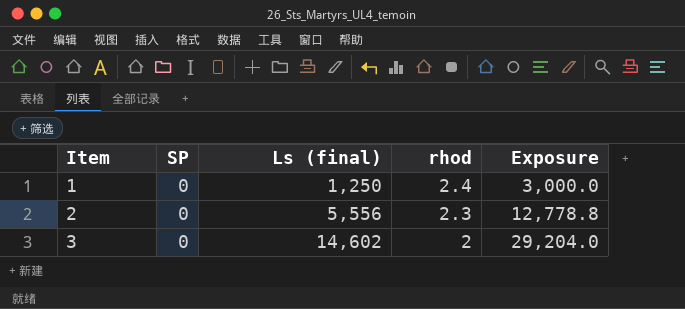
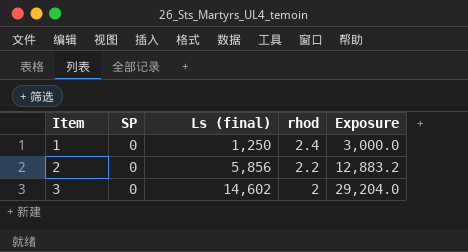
2 | Ls (final): 5,556 -> 5,856
2 | rhod: 2.3 -> 2.2
2 | Exposure: 12,778.8 -> 12,883.2

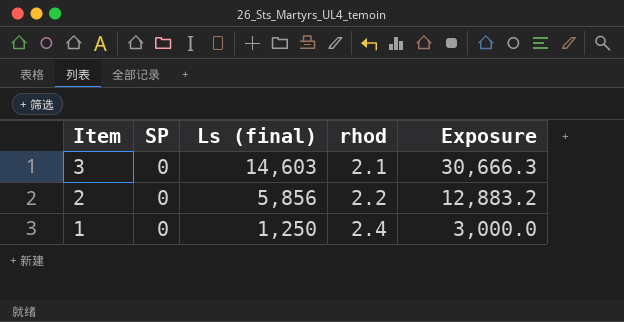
row order: Item ascending -> Item descending
3 | Ls (final): 14,602 -> 14,603
3 | rhod: 2 -> 2.1
3 | Exposure: 29,204.0 -> 30,666.3

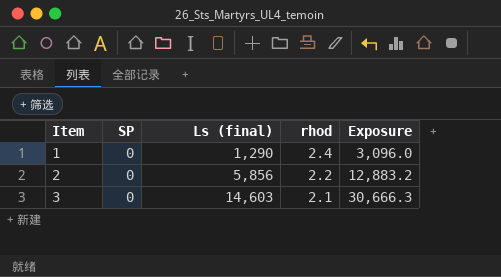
row order: Item descending -> Item ascending
1 | Ls (final): 1,250 -> 1,290
1 | Exposure: 3,000.0 -> 3,096.0

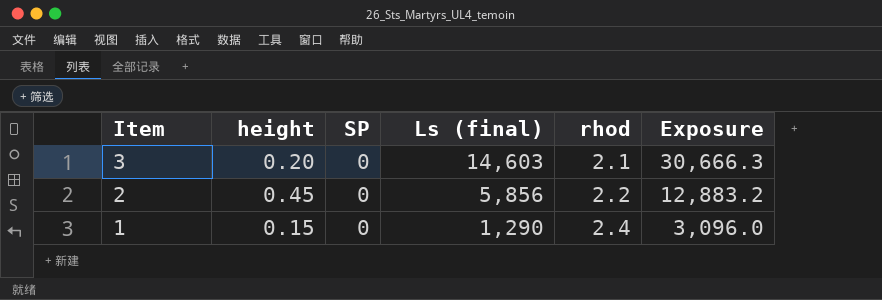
row order: Item ascending -> Item descending
column height | position: none -> 2

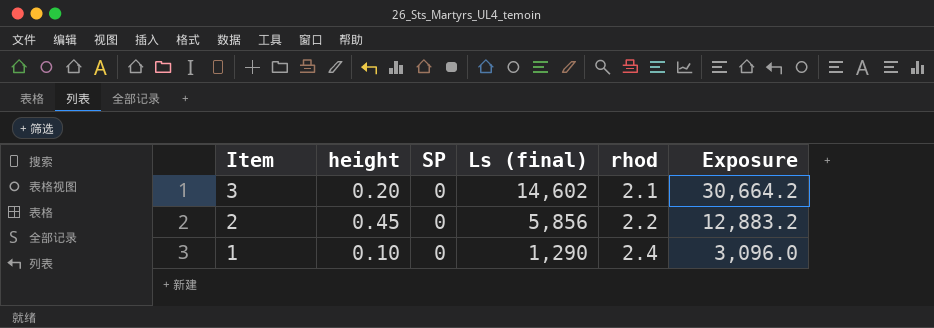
3 | Ls (final): 14,603 -> 14,602
3 | Exposure: 30,666.3 -> 30,664.2
1 | height: 0.15 -> 0.10

